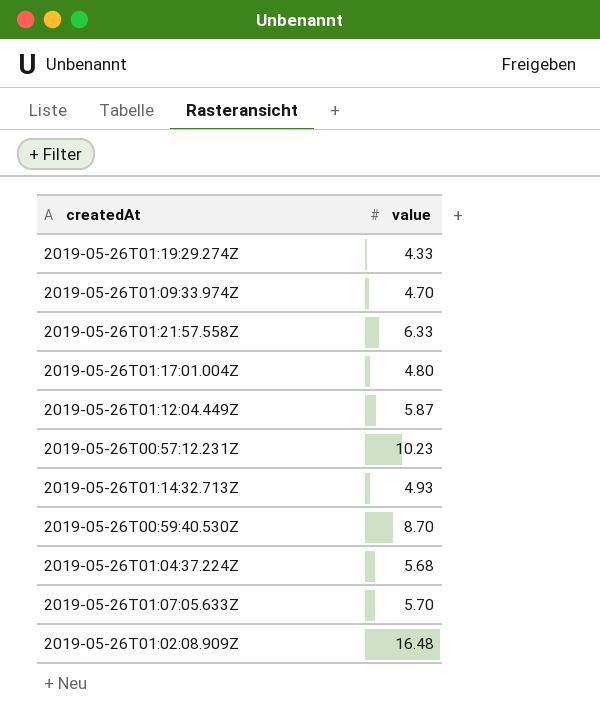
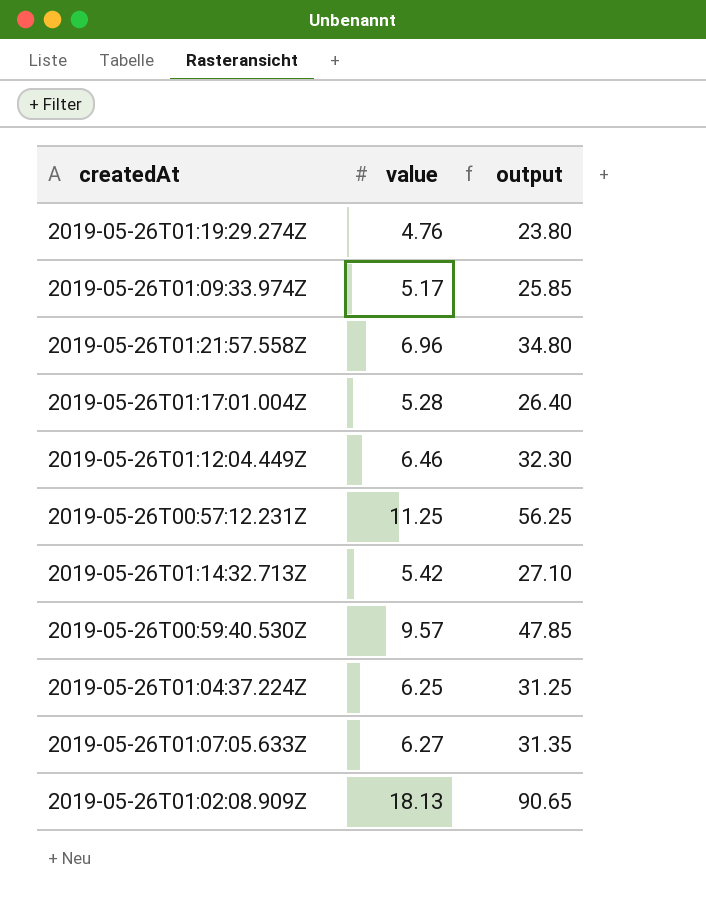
column output | formula: none -> [value] * 5
2019-05-26T01:19:29.274Z | value: 4.33 -> 4.76
2019-05-26T01:09:33.974Z | value: 4.70 -> 5.17
2019-05-26T01:21:57.558Z | value: 6.33 -> 6.96
2019-05-26T01:17:01.004Z | value: 4.80 -> 5.28
2019-05-26T01:12:04.449Z | value: 5.87 -> 6.46
2019-05-26T00:57:12.231Z | value: 10.23 -> 11.25
2019-05-26T01:14:32.713Z | value: 4.93 -> 5.42
2019-05-26T00:59:40.530Z | value: 8.70 -> 9.57
2019-05-26T01:04:37.224Z | value: 5.68 -> 6.25
2019-05-26T01:07:05.633Z | value: 5.70 -> 6.27
2019-05-26T01:02:08.909Z | value: 16.48 -> 18.13

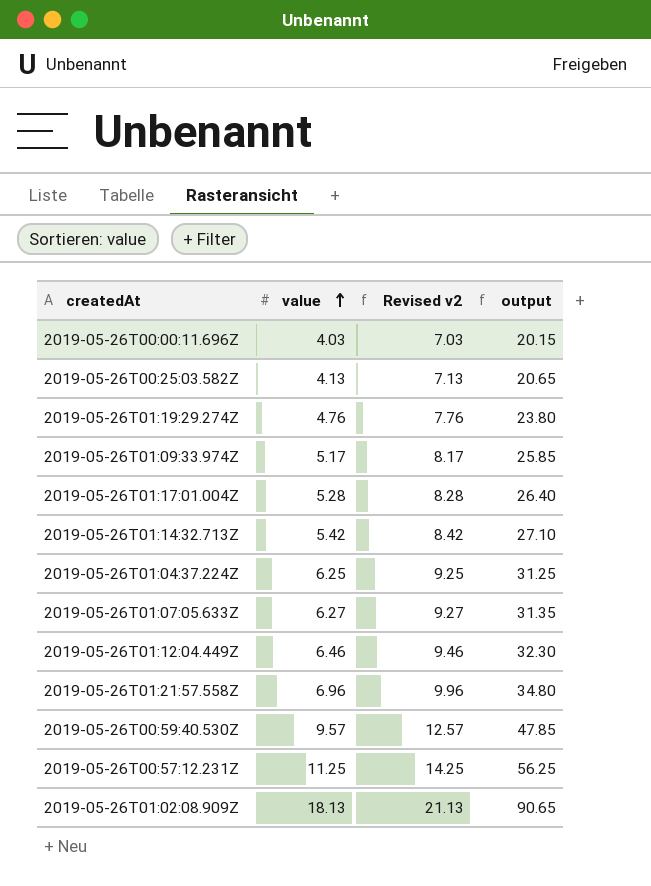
row order: none -> value ascending
column Revised v2 | formula: none -> [value] + 3
row 2019-05-26T00:00:11.696Z: none -> 4.03 | 7.03 | 20.15
row 2019-05-26T00:25:03.582Z: none -> 4.13 | 7.13 | 20.65

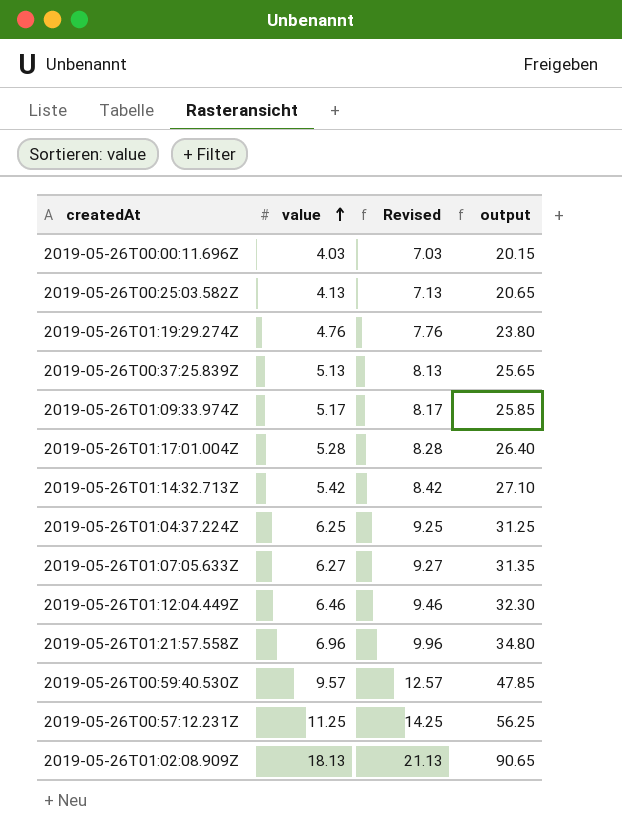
column name: Revised v2 -> Revised
row 2019-05-26T00:37:25.839Z: none -> 5.13 | 8.13 | 25.65

